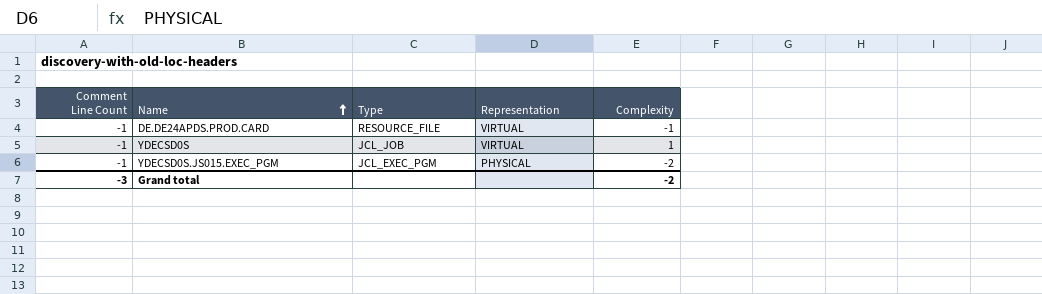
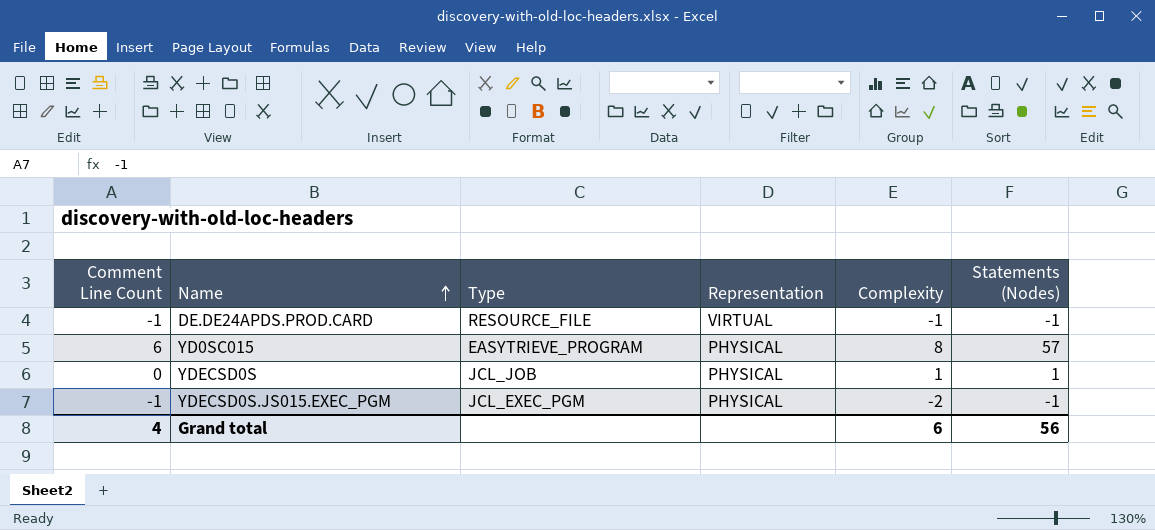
column Statements (Nodes) | position: none -> 6
row YD0SC015: none -> 6 | EASYTRIEVE_PROGRAM | PHYSICAL | 8 | 57
YDECSD0S | Comment Line Count: -1 -> 0
YDECSD0S | Representation: VIRTUAL -> PHYSICAL
Grand total | Comment Line Count: -3 -> 4
Grand total | Complexity: -2 -> 6

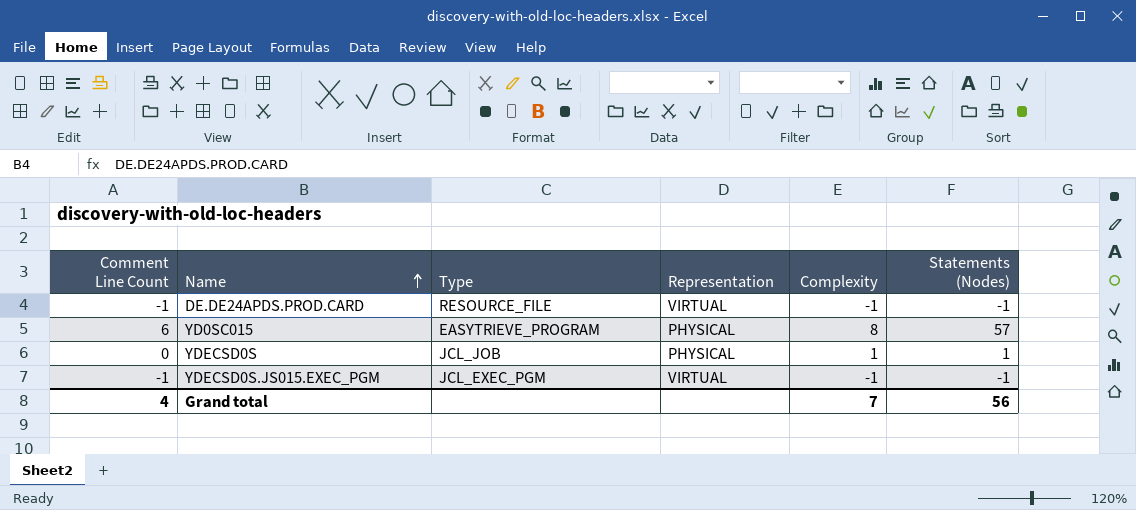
YDECSD0S.JS015.EXEC_PGM | Representation: PHYSICAL -> VIRTUAL
YDECSD0S.JS015.EXEC_PGM | Complexity: -2 -> -1
Grand total | Complexity: 6 -> 7

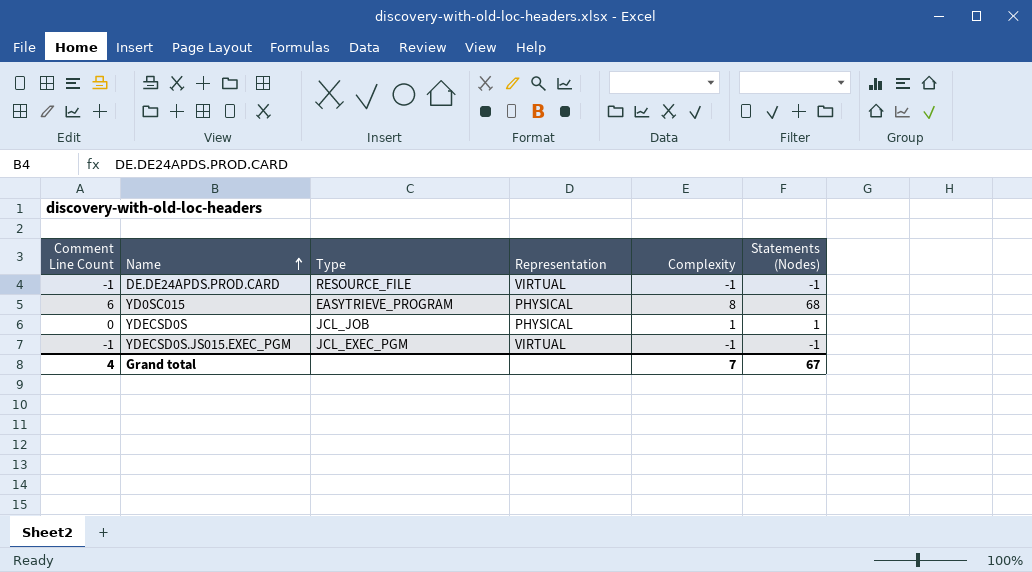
YD0SC015 | Statements (Nodes): 57 -> 68
Grand total | Statements (Nodes): 56 -> 67

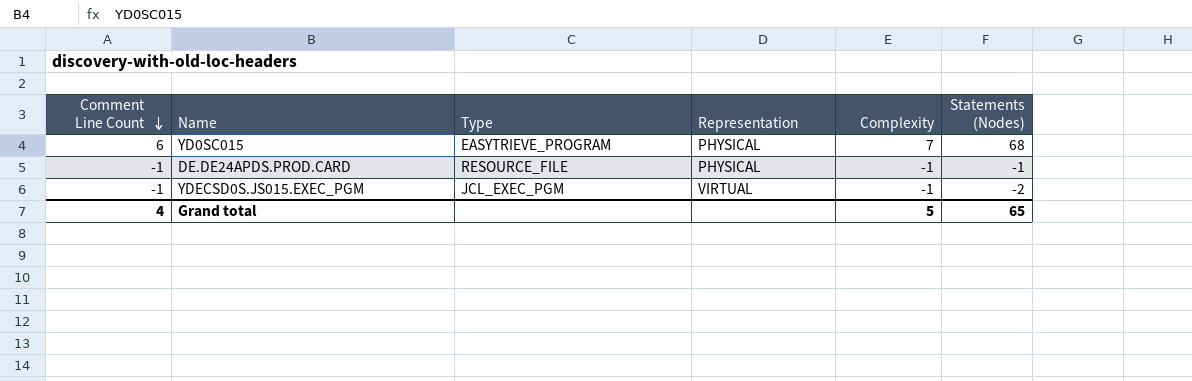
row order: Name ascending -> Comment Line Count descending
row YDECSD0S: 0 | JCL_JOB | PHYSICAL | 1 | 1 -> none
YD0SC015 | Complexity: 8 -> 7
DE.DE24APDS.PROD.CARD | Representation: VIRTUAL -> PHYSICAL
YDECSD0S.JS015.EXEC_PGM | Statements (Nodes): -1 -> -2
Grand total | Complexity: 7 -> 5
Grand total | Statements (Nodes): 67 -> 65

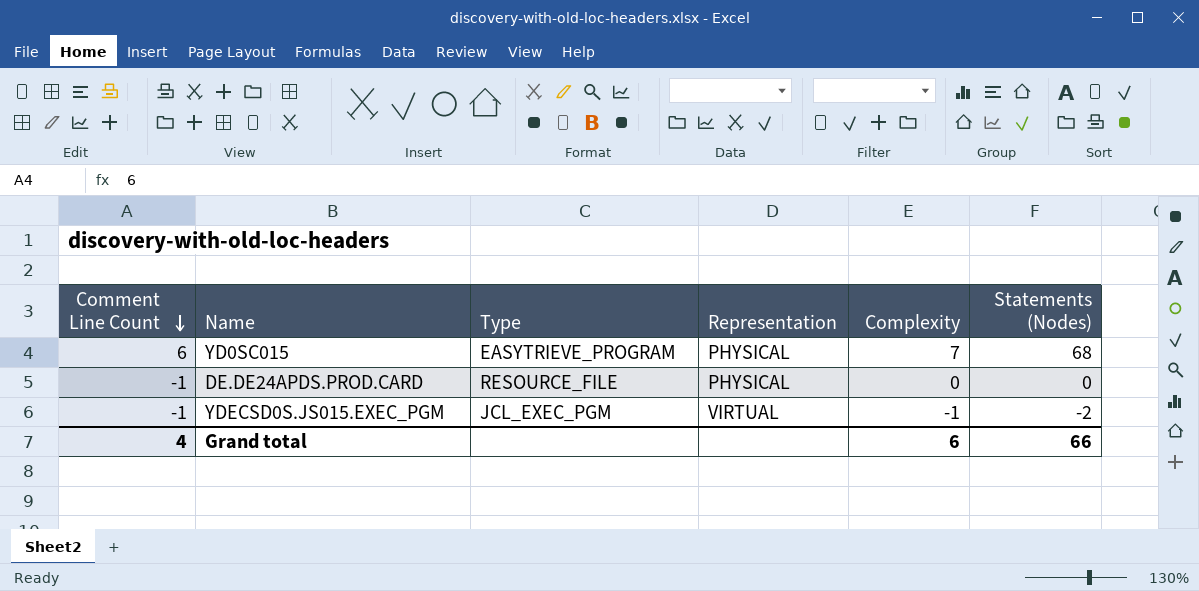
DE.DE24APDS.PROD.CARD | Complexity: -1 -> 0
DE.DE24APDS.PROD.CARD | Statements (Nodes): -1 -> 0
Grand total | Complexity: 5 -> 6
Grand total | Statements (Nodes): 65 -> 66

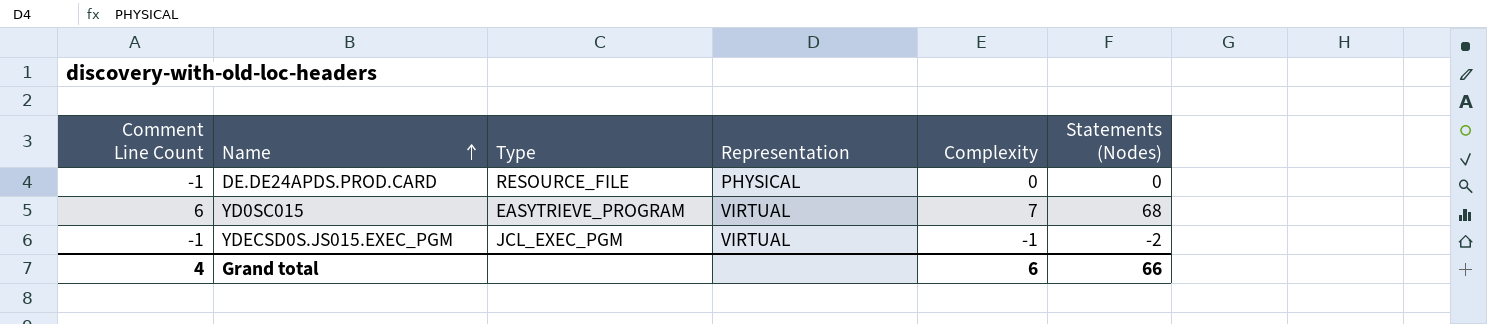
row order: Comment Line Count descending -> Name ascending
YD0SC015 | Representation: PHYSICAL -> VIRTUAL

